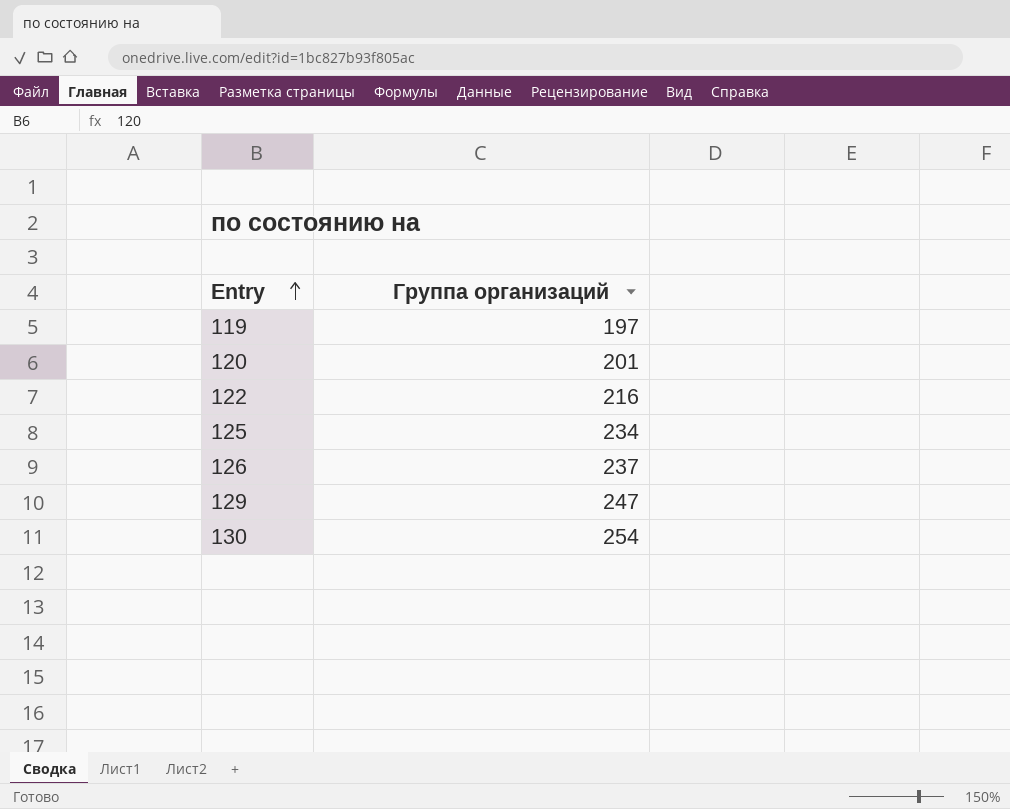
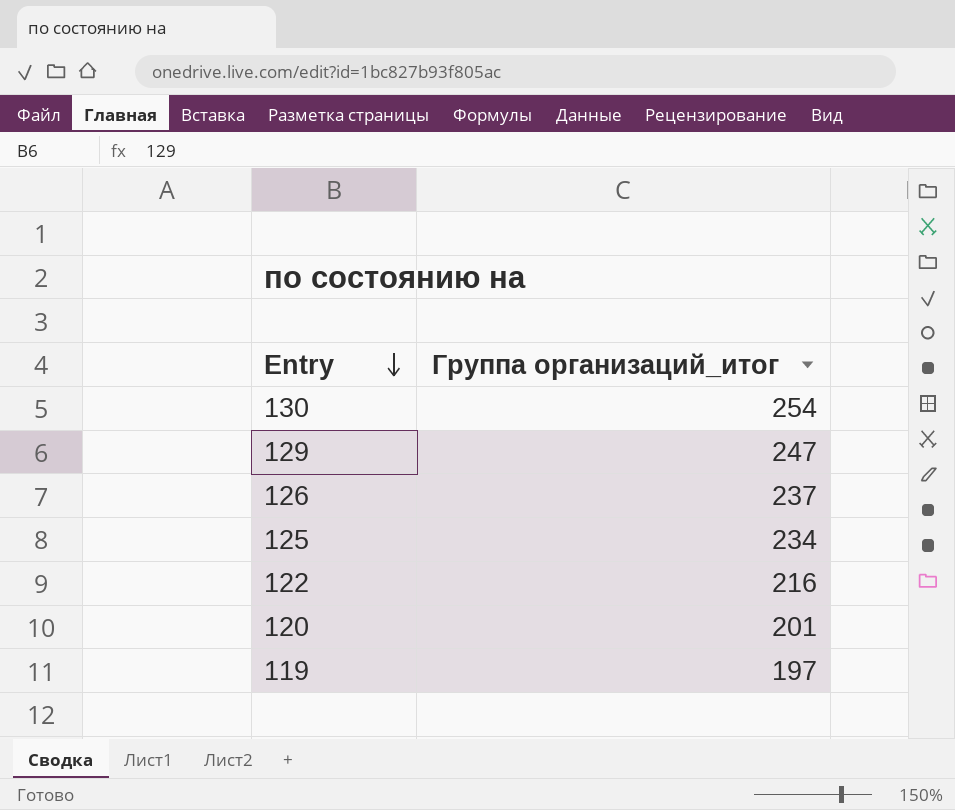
row order: Entry ascending -> Entry descending
column name: Группа организаций -> Группа организаций_итог

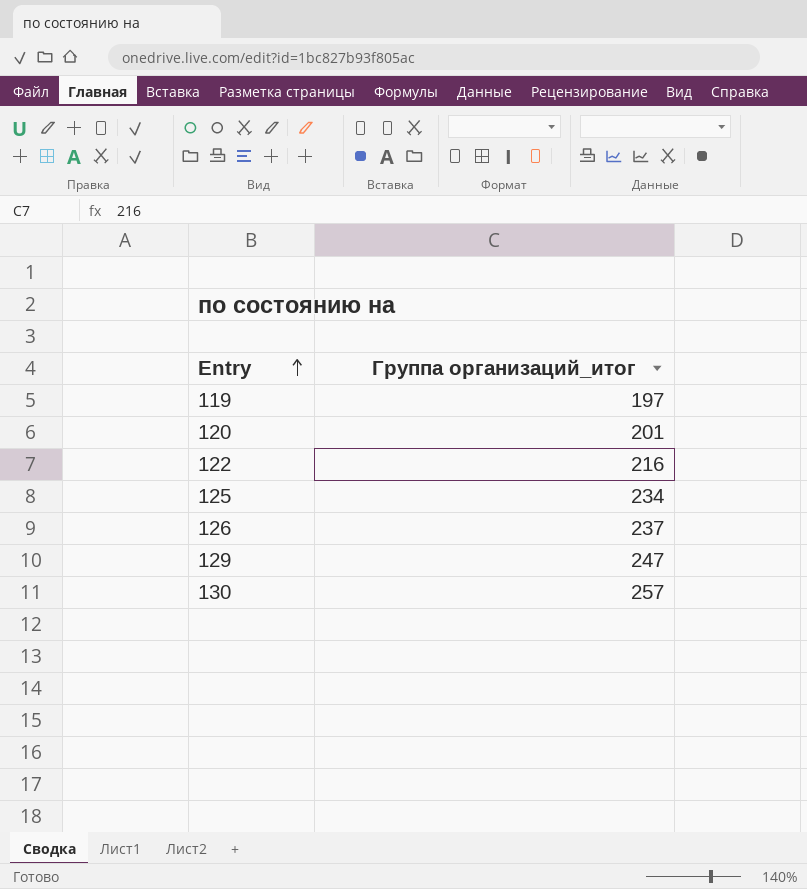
row order: Entry descending -> Entry ascending
130 | Группа организаций_итог: 254 -> 257

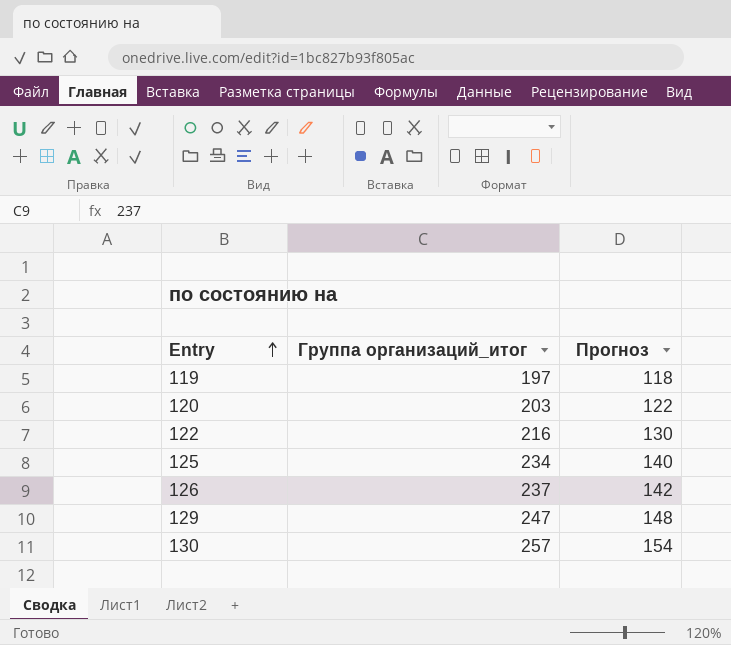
column Прогноз | formula: none -> [Группа организаций_итог] * 0,6
120 | Группа организаций_итог: 201 -> 203

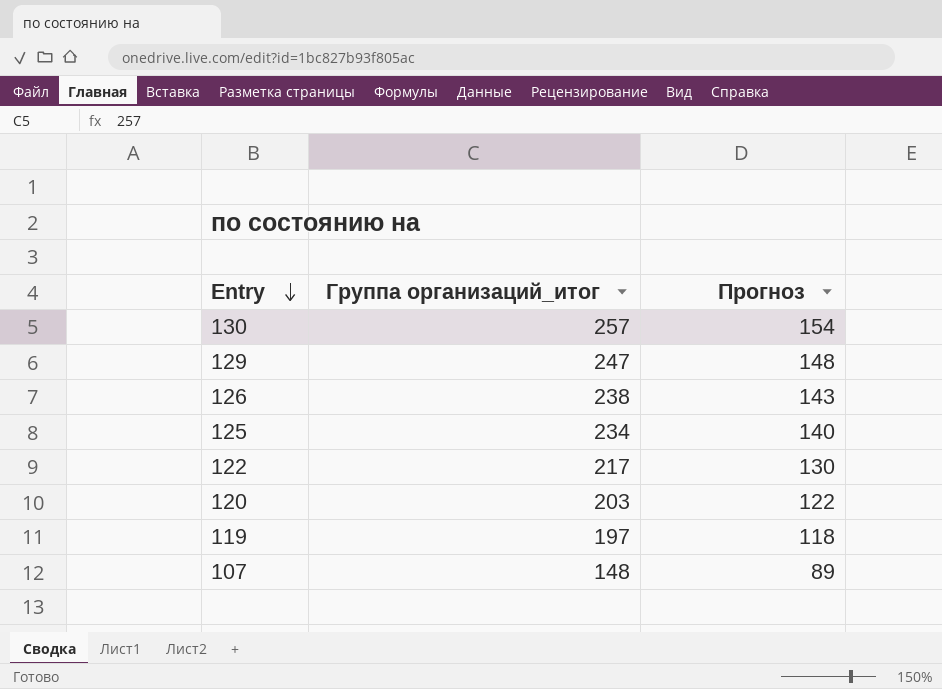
row order: Entry ascending -> Entry descending
126 | Группа организаций_итог: 237 -> 238
126 | Прогноз: 142 -> 143
122 | Группа организаций_итог: 216 -> 217
row 107: none -> 148 | 89

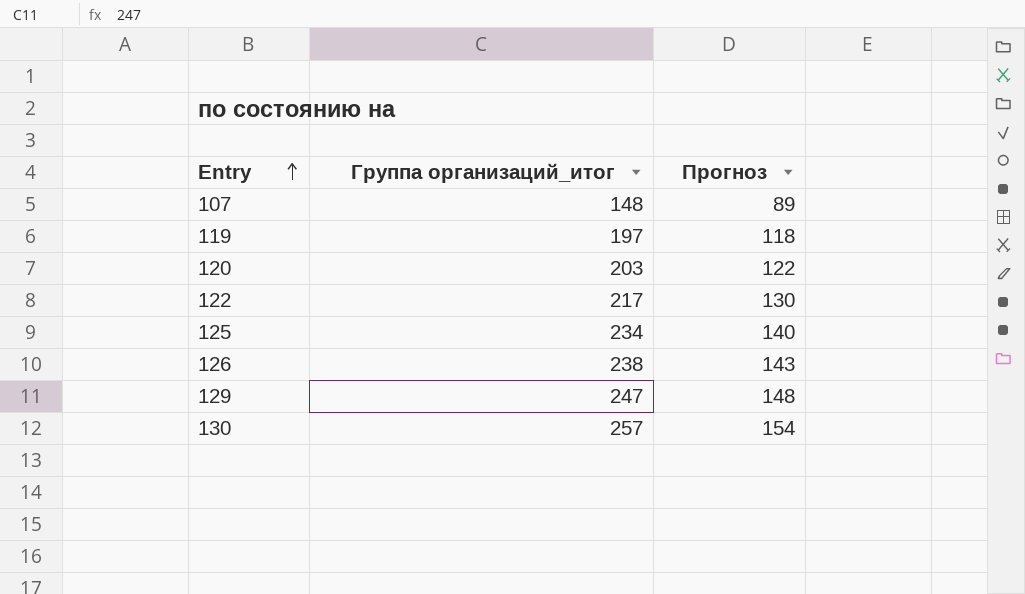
row order: Entry descending -> Entry ascending

